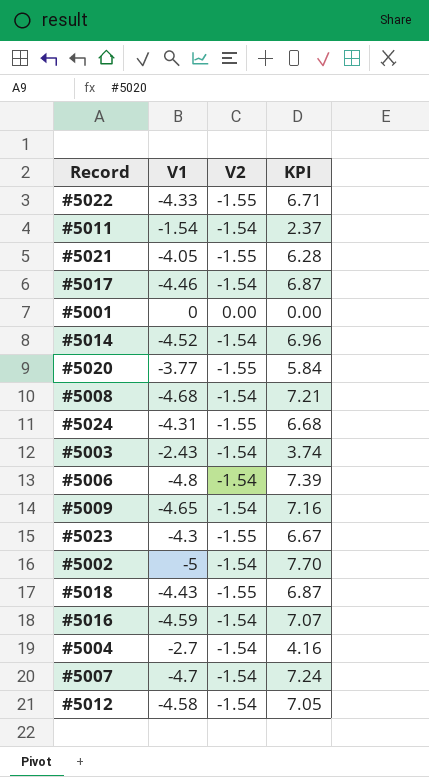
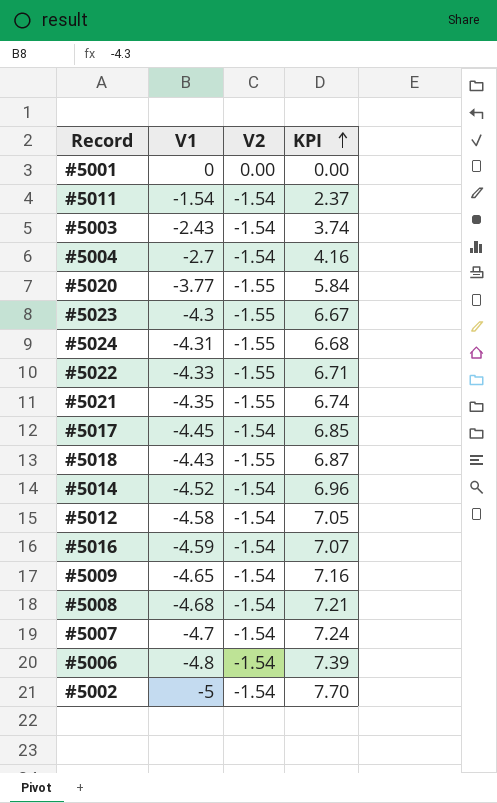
row order: none -> KPI ascending
#5021 | V1: -4.05 -> -4.35
#5021 | KPI: 6.28 -> 6.74
#5017 | V1: -4.46 -> -4.45
#5017 | KPI: 6.87 -> 6.85

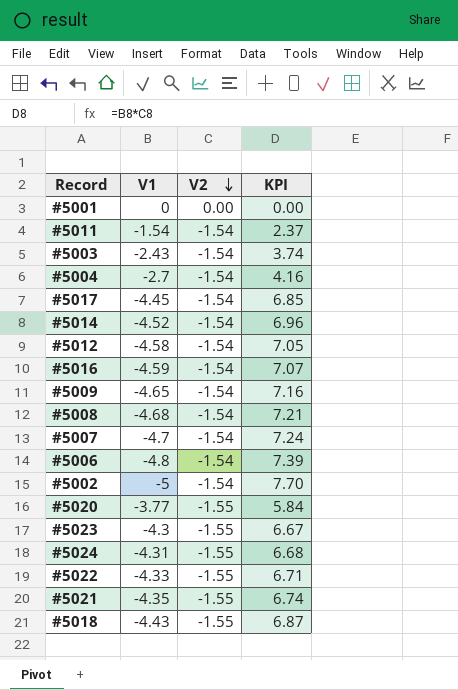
row order: KPI ascending -> V2 descending

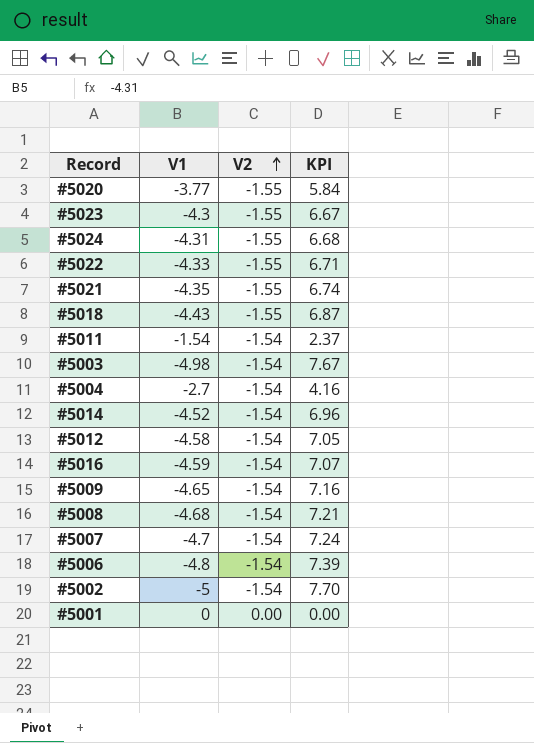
row order: V2 descending -> V2 ascending
row #5017: -4.45 | -1.54 | 6.85 -> none
#5003 | V1: -2.43 -> -4.98
#5003 | KPI: 3.74 -> 7.67

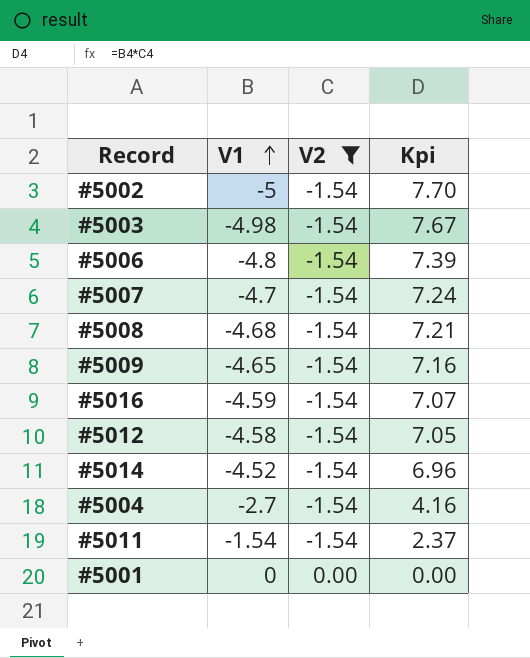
filter: none -> V2 != -1.55
row order: V2 ascending -> V1 ascending
column name: KPI -> Kpi

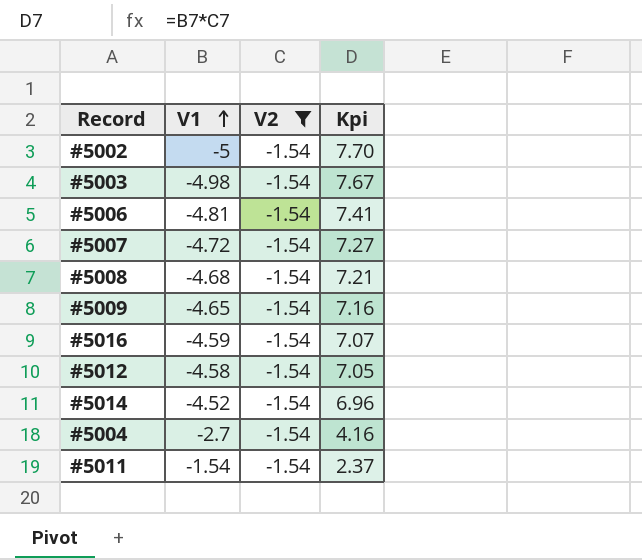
row #5001: 0 | 0.00 | 0.00 -> none
#5006 | V1: -4.8 -> -4.81
#5006 | Kpi: 7.39 -> 7.41
#5007 | V1: -4.7 -> -4.72
#5007 | Kpi: 7.24 -> 7.27

